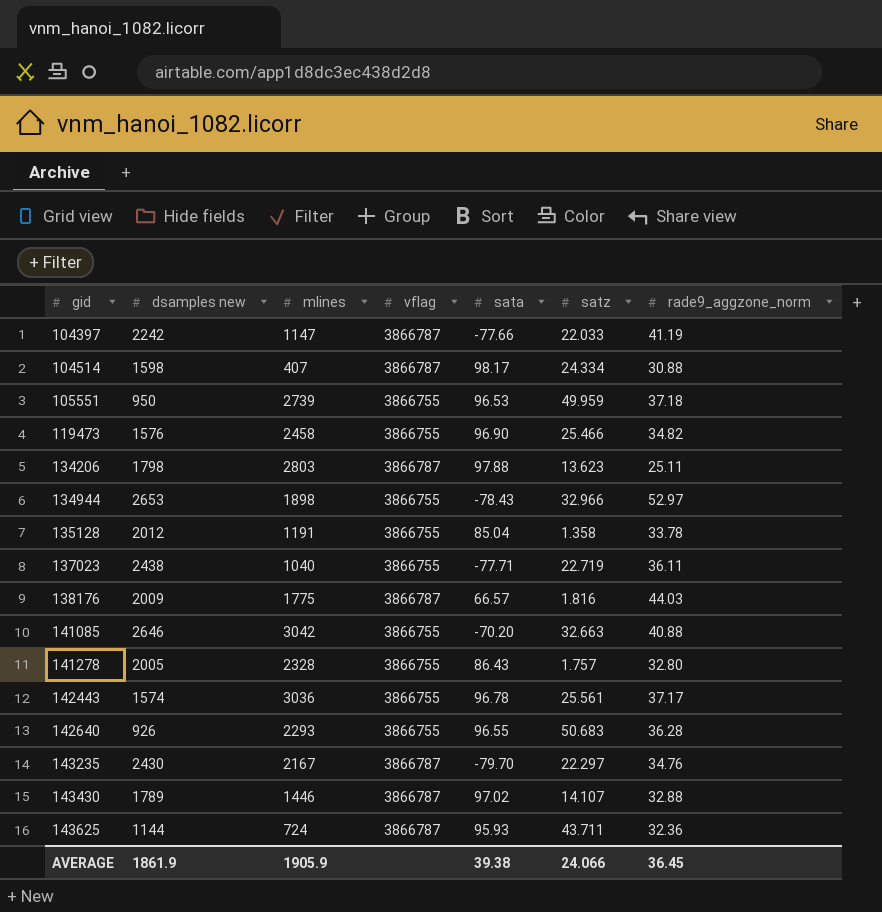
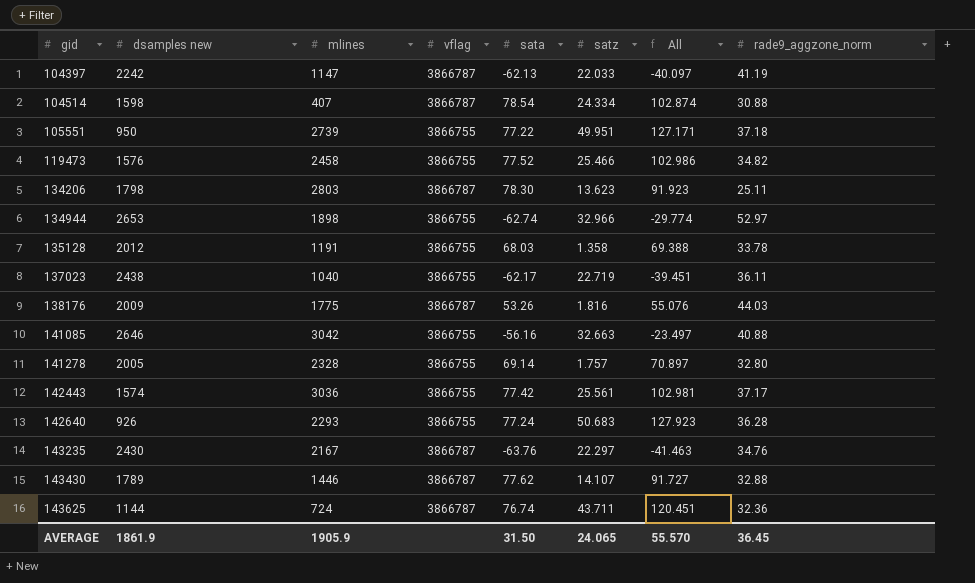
column All | formula: none -> [sata] + [satz]
104397 | sata: -77.66 -> -62.13
104514 | sata: 98.17 -> 78.54
105551 | sata: 96.53 -> 77.22
105551 | satz: 49.959 -> 49.951
119473 | sata: 96.90 -> 77.52
134206 | sata: 97.88 -> 78.30
134944 | sata: -78.43 -> -62.74
135128 | sata: 85.04 -> 68.03
137023 | sata: -77.71 -> -62.17
138176 | sata: 66.57 -> 53.26
141085 | sata: -70.20 -> -56.16
141278 | sata: 86.43 -> 69.14
142443 | sata: 96.78 -> 77.42
142640 | sata: 96.55 -> 77.24
143235 | sata: -79.70 -> -63.76
143430 | sata: 97.02 -> 77.62
143625 | sata: 95.93 -> 76.74
AVERAGE | sata: 39.38 -> 31.50
AVERAGE | satz: 24.066 -> 24.065

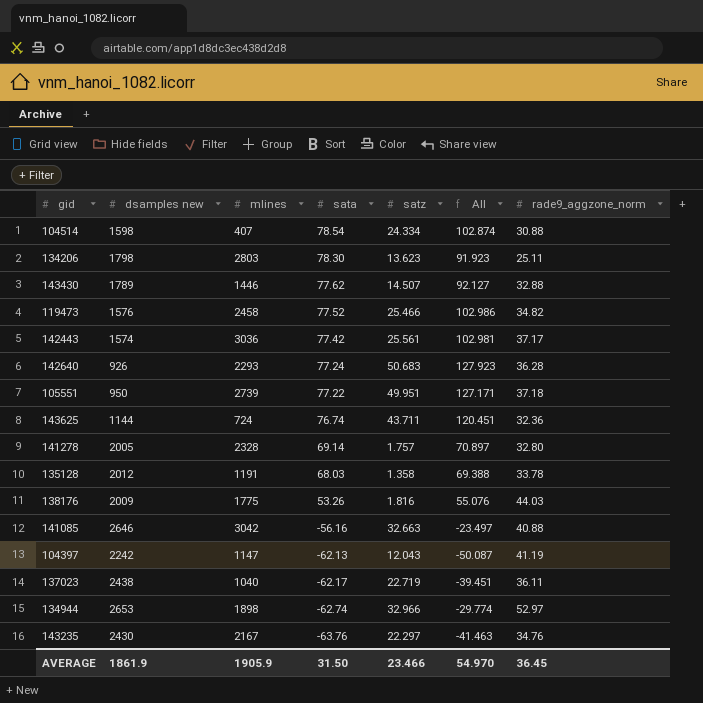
row order: gid ascending -> sata descending
column vflag | position: 4 -> none
143430 | satz: 14.107 -> 14.507
143430 | All: 91.727 -> 92.127
104397 | satz: 22.033 -> 12.043
104397 | All: -40.097 -> -50.087
AVERAGE | satz: 24.065 -> 23.466
AVERAGE | All: 55.570 -> 54.970

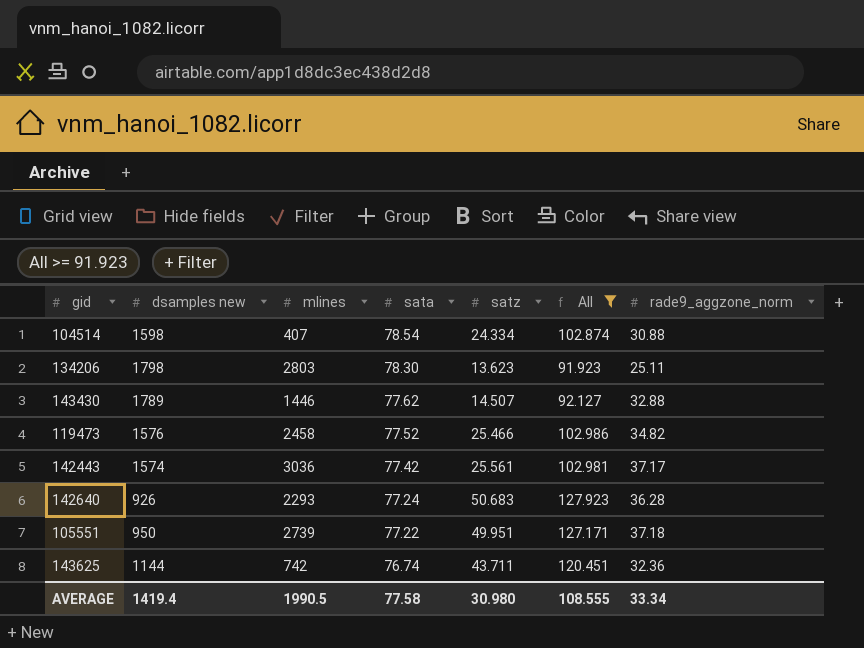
filter: none -> All >= 91.923
143625 | mlines: 724 -> 742
AVERAGE | dsamples new: 1861.9 -> 1419.4
AVERAGE | mlines: 1905.9 -> 1990.5
AVERAGE | sata: 31.50 -> 77.58
AVERAGE | satz: 23.466 -> 30.980
AVERAGE | All: 54.970 -> 108.555
AVERAGE | rade9_aggzone_norm: 36.45 -> 33.34

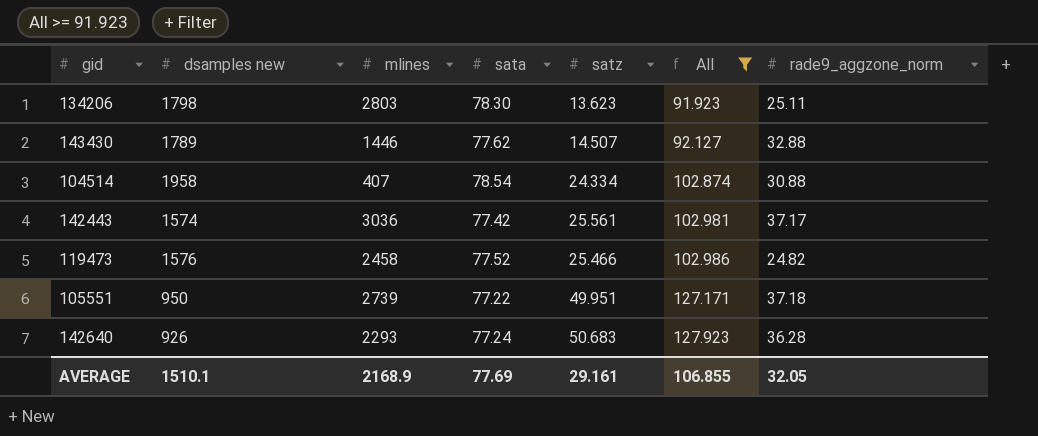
row order: sata descending -> All ascending
row 143625: 1144 | 742 | 76.74 | 43.711 | 120.451 | 32.36 -> none
104514 | dsamples new: 1598 -> 1958
119473 | rade9_aggzone_norm: 34.82 -> 24.82
AVERAGE | dsamples new: 1419.4 -> 1510.1
AVERAGE | mlines: 1990.5 -> 2168.9
AVERAGE | sata: 77.58 -> 77.69
AVERAGE | satz: 30.980 -> 29.161
AVERAGE | All: 108.555 -> 106.855
AVERAGE | rade9_aggzone_norm: 33.34 -> 32.05

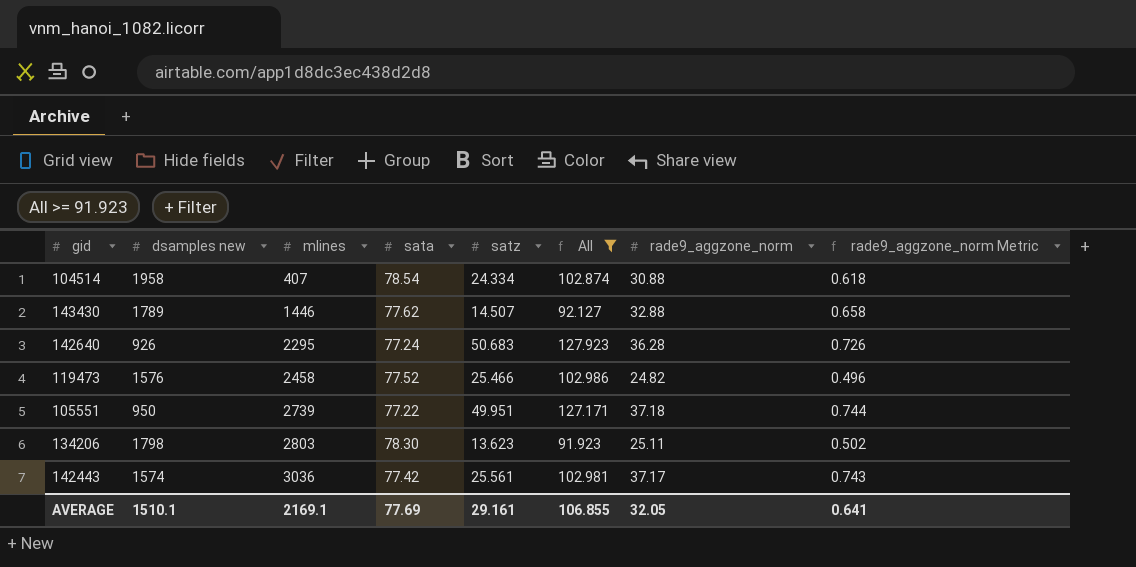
row order: All ascending -> mlines ascending
column rade9_aggzone_norm Metric | formula: none -> [rade9_aggzone_norm] * 0.02
142640 | mlines: 2293 -> 2295
AVERAGE | mlines: 2168.9 -> 2169.1

